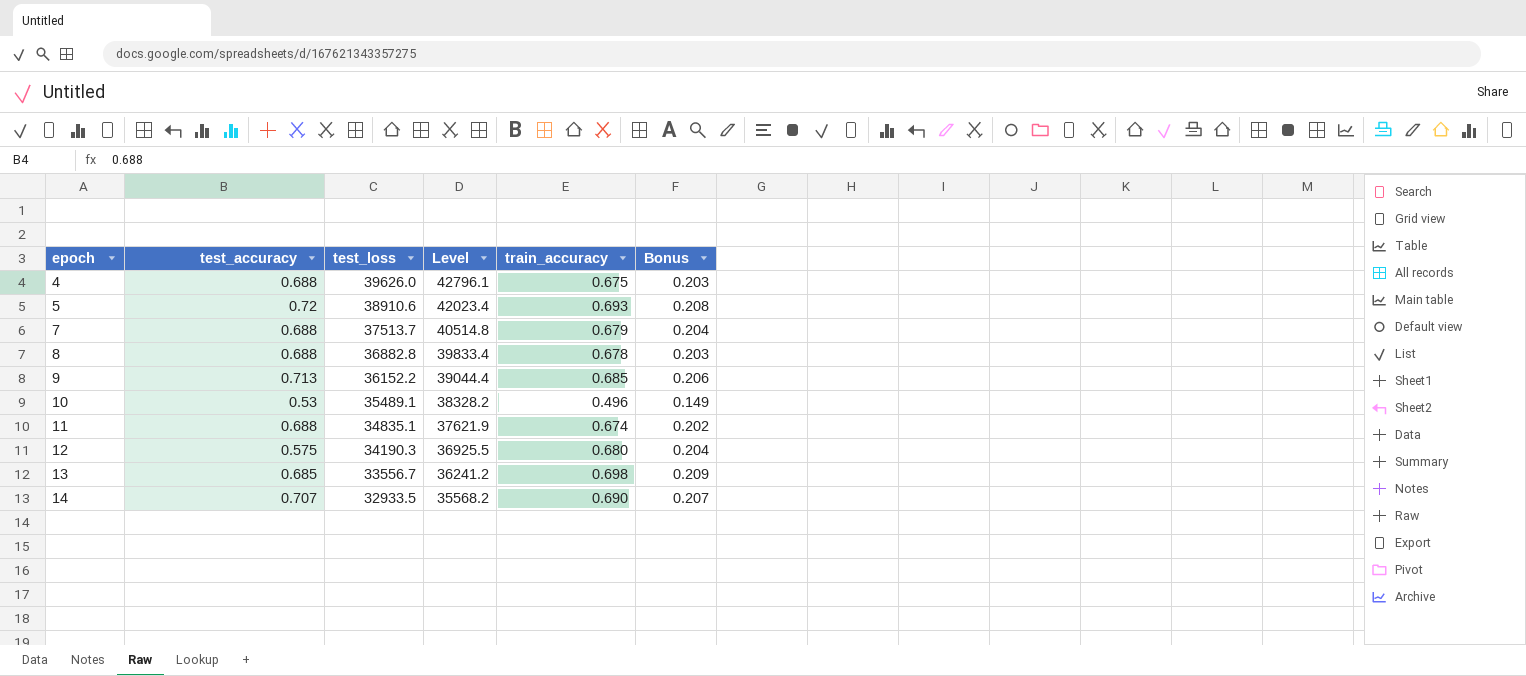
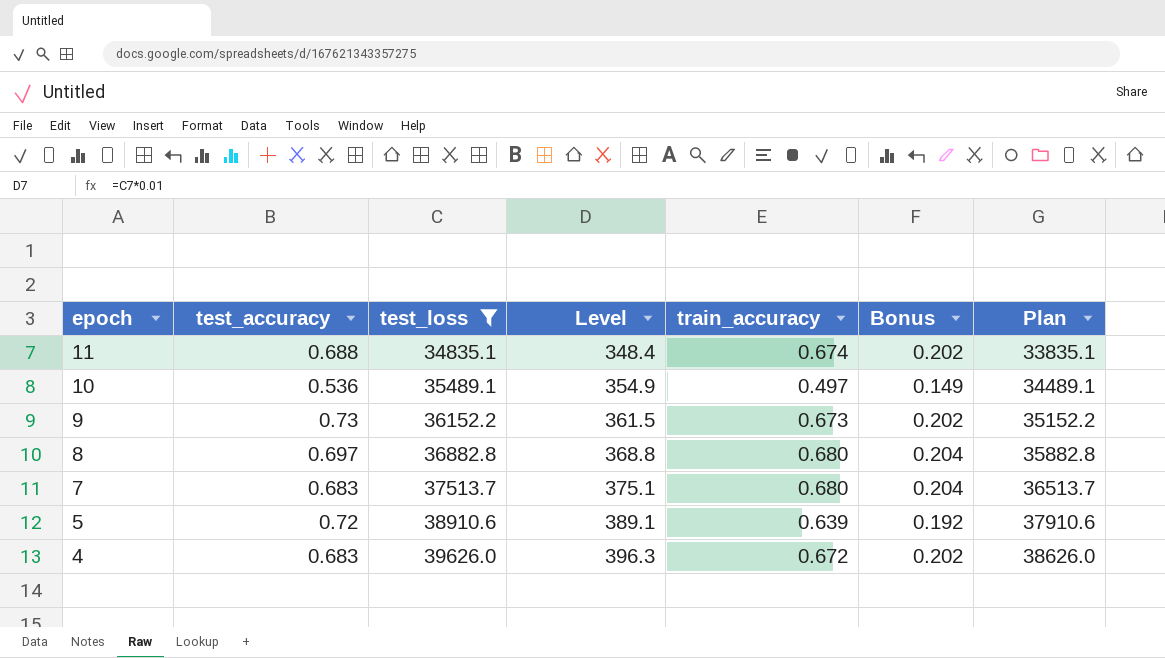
filter: none -> test_loss >= 34835.1
row order: epoch ascending -> epoch descending
column Level | formula: [test_loss] * 1.08 -> [test_loss] * 0.01
column Plan | formula: none -> [test_loss] - 1000
10 | test_accuracy: 0.53 -> 0.536
10 | train_accuracy: 0.496 -> 0.497
9 | test_accuracy: 0.713 -> 0.73
9 | train_accuracy: 0.685 -> 0.673
9 | Bonus: 0.206 -> 0.202
8 | test_accuracy: 0.688 -> 0.697
8 | train_accuracy: 0.678 -> 0.680
8 | Bonus: 0.203 -> 0.204
7 | test_accuracy: 0.688 -> 0.683
7 | train_accuracy: 0.679 -> 0.680
5 | train_accuracy: 0.693 -> 0.639
5 | Bonus: 0.208 -> 0.192
4 | test_accuracy: 0.688 -> 0.683
4 | train_accuracy: 0.675 -> 0.672
4 | Bonus: 0.203 -> 0.202

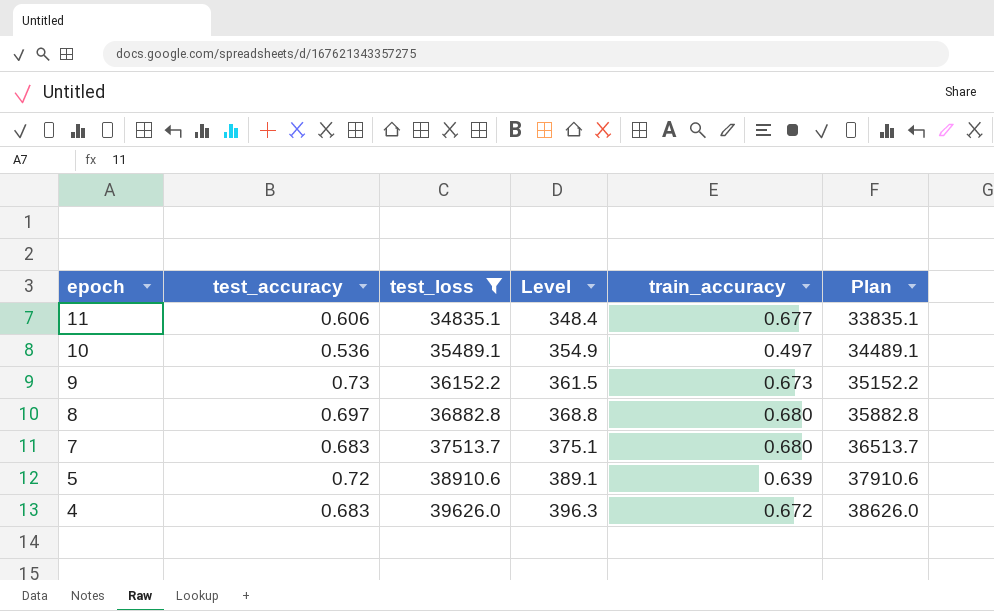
column Bonus | formula: [train_accuracy] * 0.3 -> none
11 | test_accuracy: 0.688 -> 0.606
11 | train_accuracy: 0.674 -> 0.677

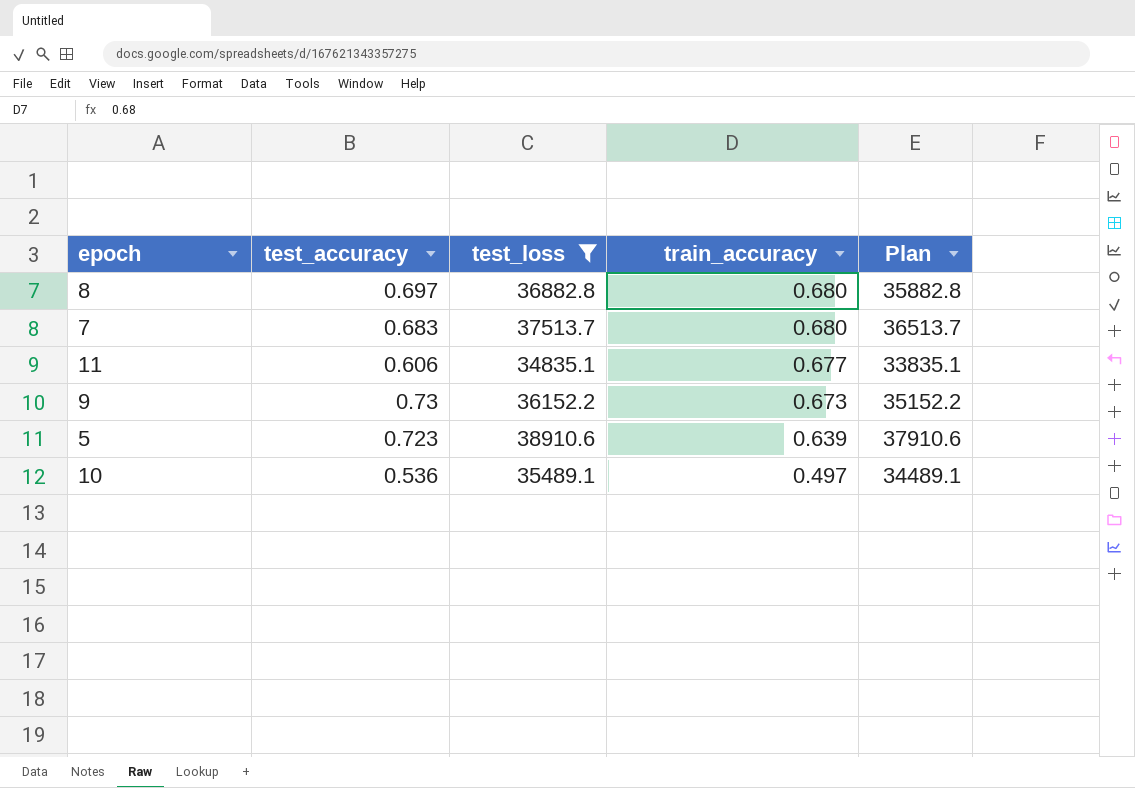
row order: epoch descending -> train_accuracy descending
column Level | formula: [test_loss] * 0.01 -> none
row 4: 0.683 | 39626.0 | 396.3 | 0.672 | 38626.0 -> none
5 | test_accuracy: 0.72 -> 0.723

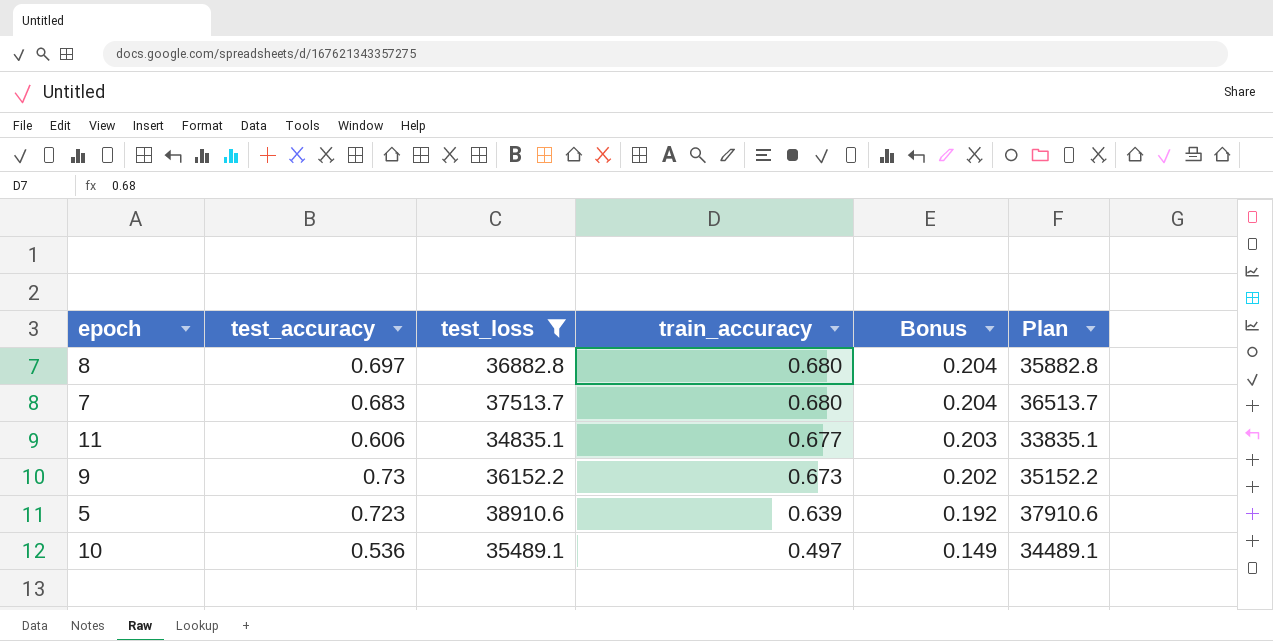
column Bonus | formula: none -> [train_accuracy] * 0.3

